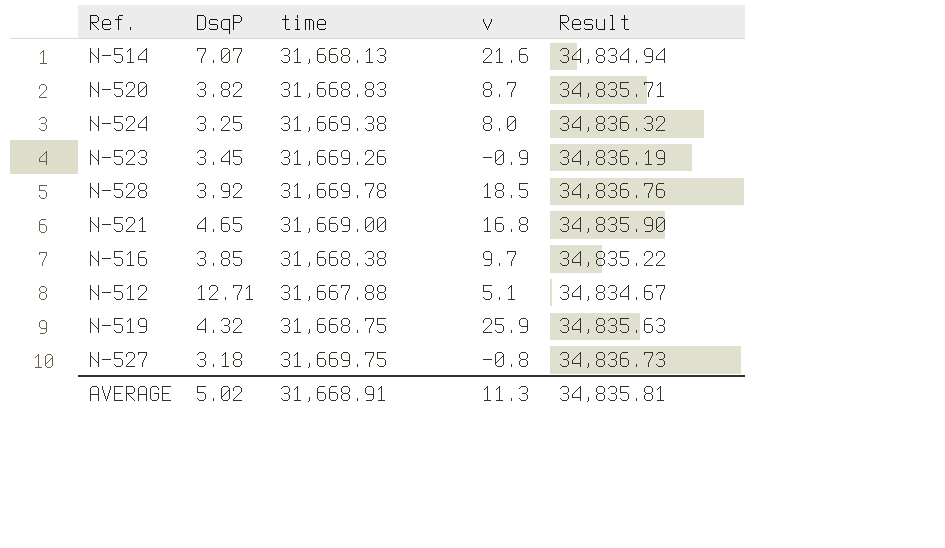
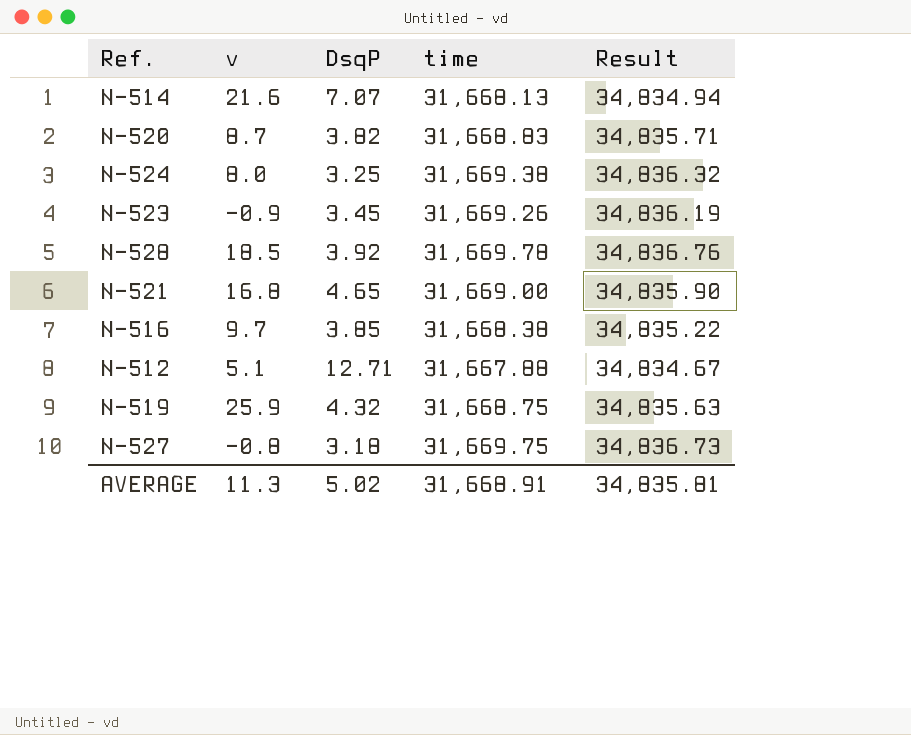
column v | position: 4 -> 2

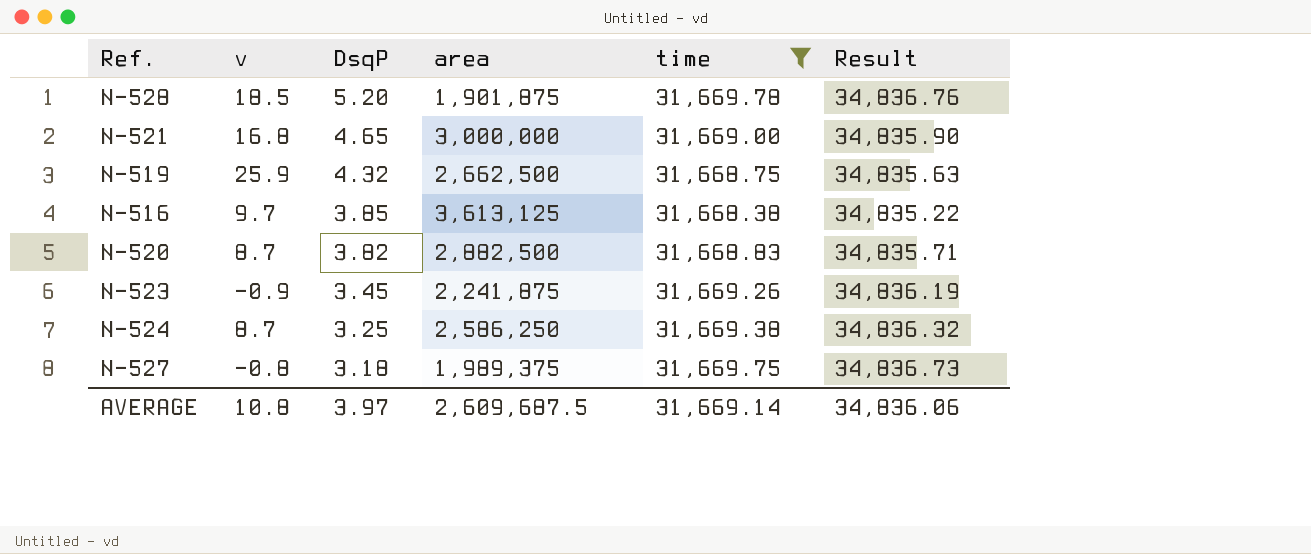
filter: none -> time >= 31,668.38
row order: none -> DsqP descending
column area | position: none -> 4
N-528 | DsqP: 3.92 -> 5.20
N-524 | v: 8.0 -> 8.7
AVERAGE | v: 11.3 -> 10.8
AVERAGE | DsqP: 5.02 -> 3.97
AVERAGE | time: 31,668.91 -> 31,669.14
AVERAGE | Result: 34,835.81 -> 34,836.06

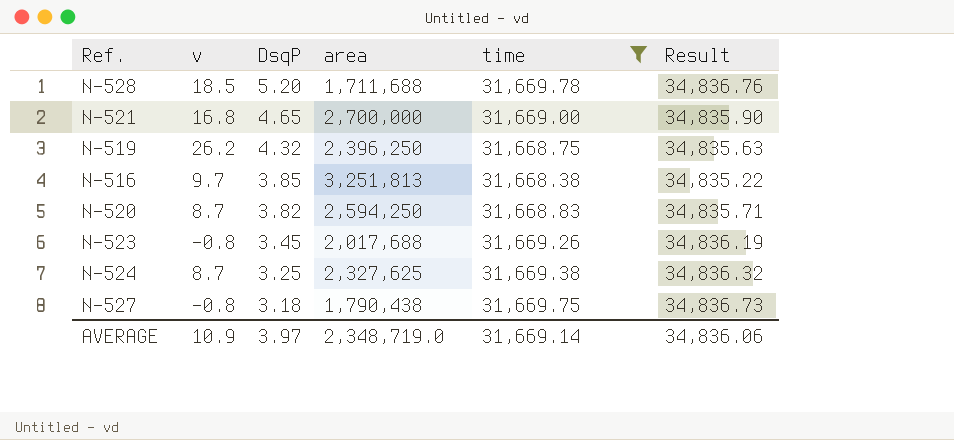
N-528 | area: 1,901,875 -> 1,711,688
N-521 | area: 3,000,000 -> 2,700,000
N-519 | v: 25.9 -> 26.2
N-519 | area: 2,662,500 -> 2,396,250
N-516 | area: 3,613,125 -> 3,251,813
N-520 | area: 2,882,500 -> 2,594,250
N-523 | v: -0.9 -> -0.8
N-523 | area: 2,241,875 -> 2,017,688
N-524 | area: 2,586,250 -> 2,327,625
N-527 | area: 1,989,375 -> 1,790,438
AVERAGE | v: 10.8 -> 10.9
AVERAGE | area: 2,609,687.5 -> 2,348,719.0

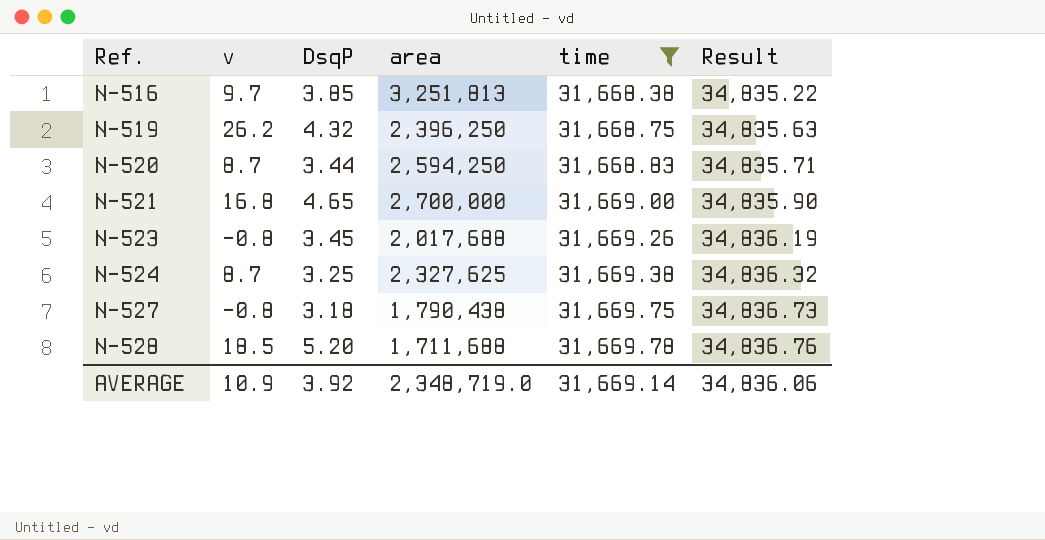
row order: DsqP descending -> Ref. ascending
N-520 | DsqP: 3.82 -> 3.44
AVERAGE | DsqP: 3.97 -> 3.92

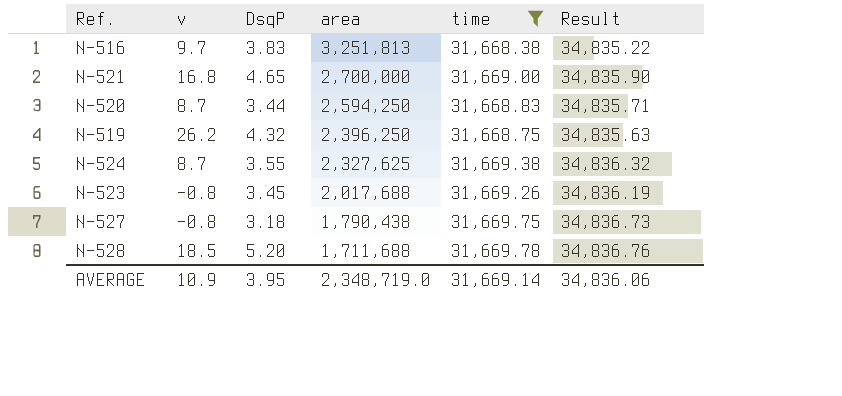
row order: Ref. ascending -> area descending
N-516 | DsqP: 3.85 -> 3.83
N-524 | DsqP: 3.25 -> 3.55
AVERAGE | DsqP: 3.92 -> 3.95

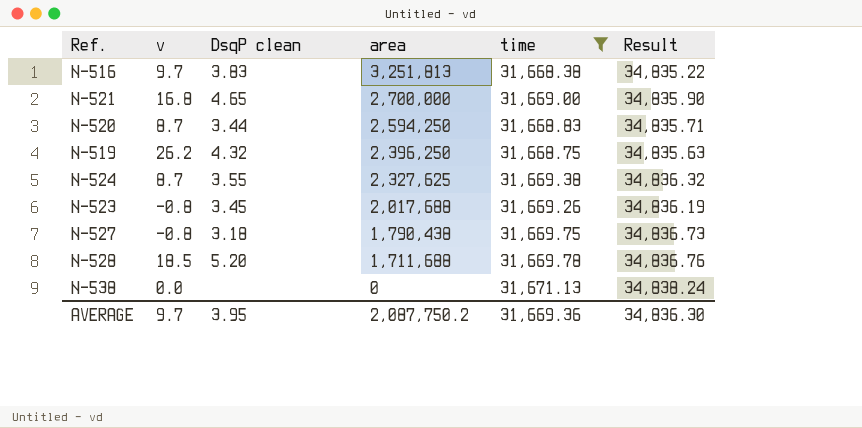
column name: DsqP -> DsqP clean
row N-538: none -> 0.0 | none | 0 | 31,671.13 | 34,838.24
AVERAGE | v: 10.9 -> 9.7
AVERAGE | area: 2,348,719.0 -> 2,087,750.2
AVERAGE | time: 31,669.14 -> 31,669.36
AVERAGE | Result: 34,836.06 -> 34,836.30

